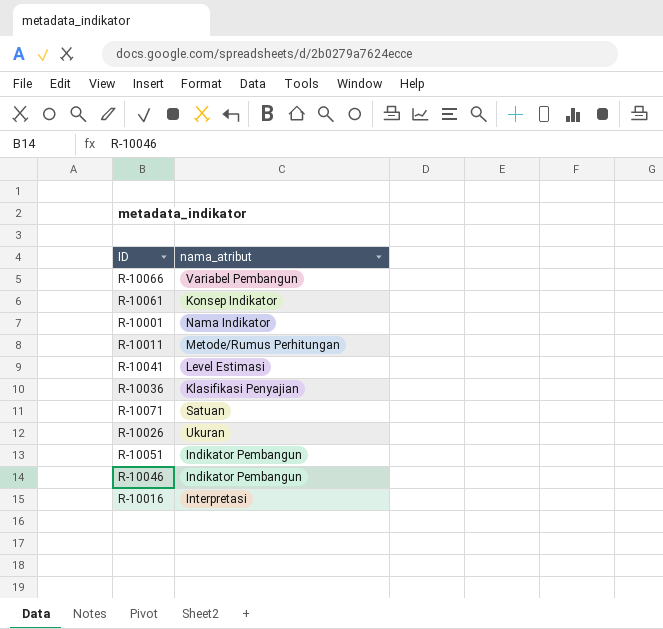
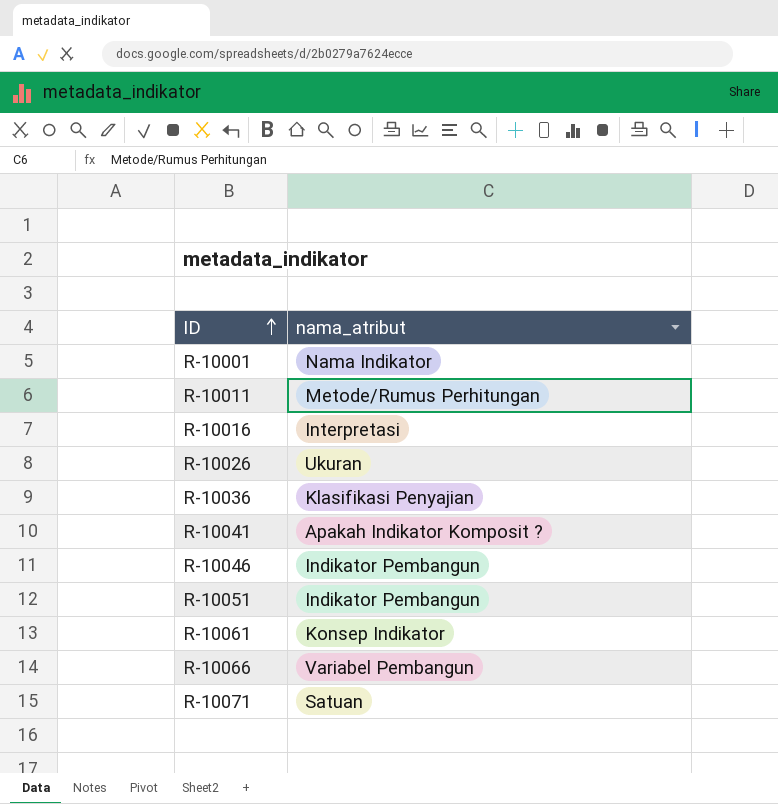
row order: none -> ID ascending
R-10041 | nama_atribut: Level Estimasi -> Apakah Indikator Komposit ?

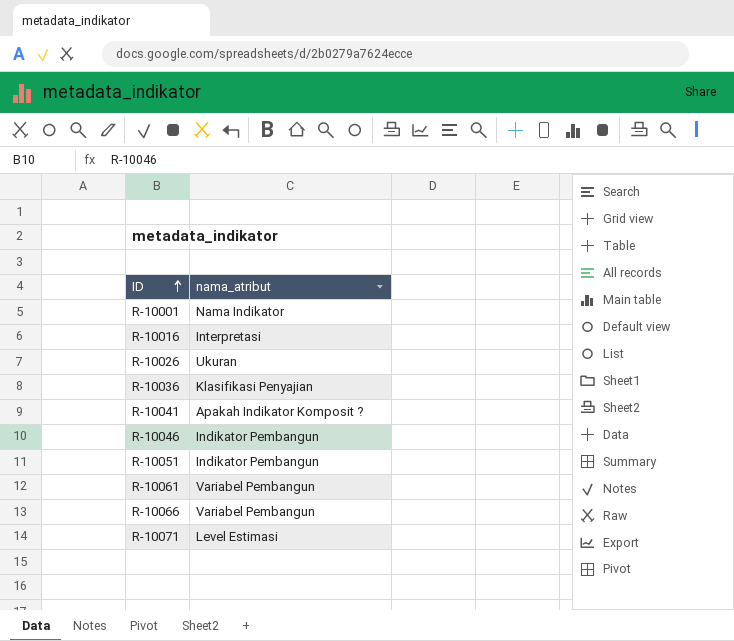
row R-10011: Metode/Rumus Perhitungan -> none
R-10061 | nama_atribut: Konsep Indikator -> Variabel Pembangun
R-10071 | nama_atribut: Satuan -> Level Estimasi

